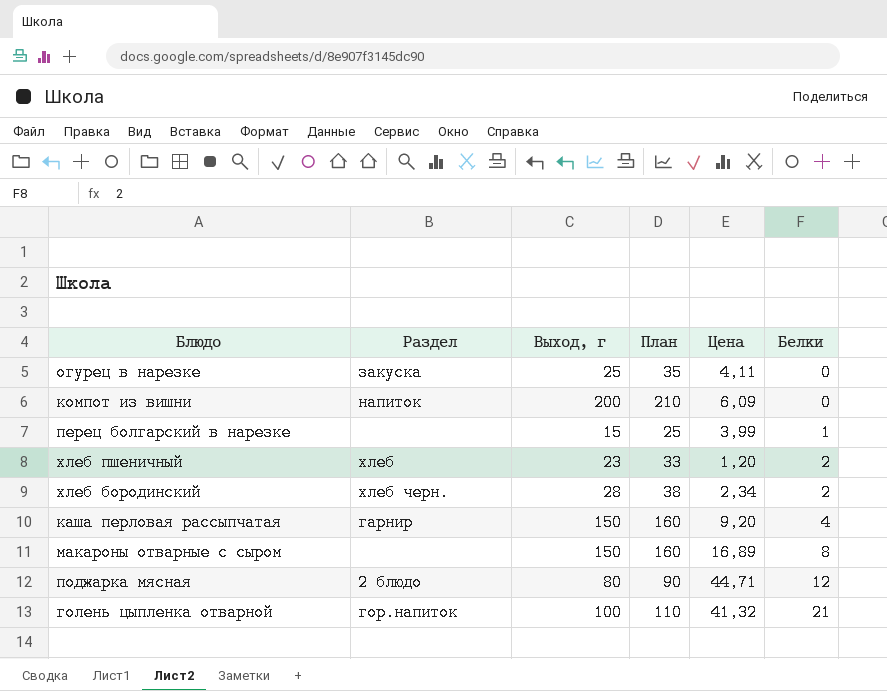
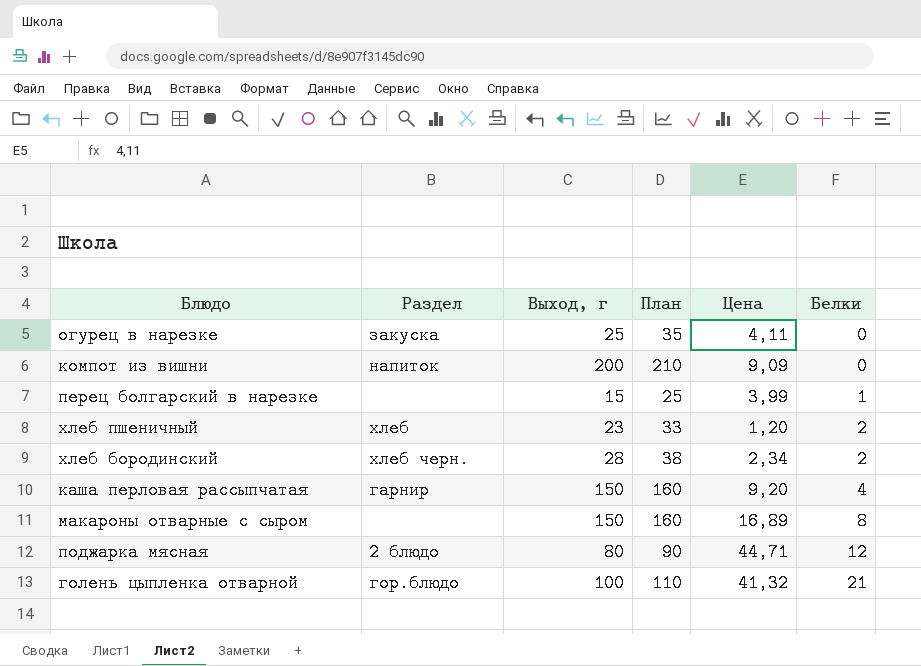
компот из вишни | Цена: 6,09 -> 9,09
голень цыпленка отварной | Раздел: гор.напиток -> гор.блюдо

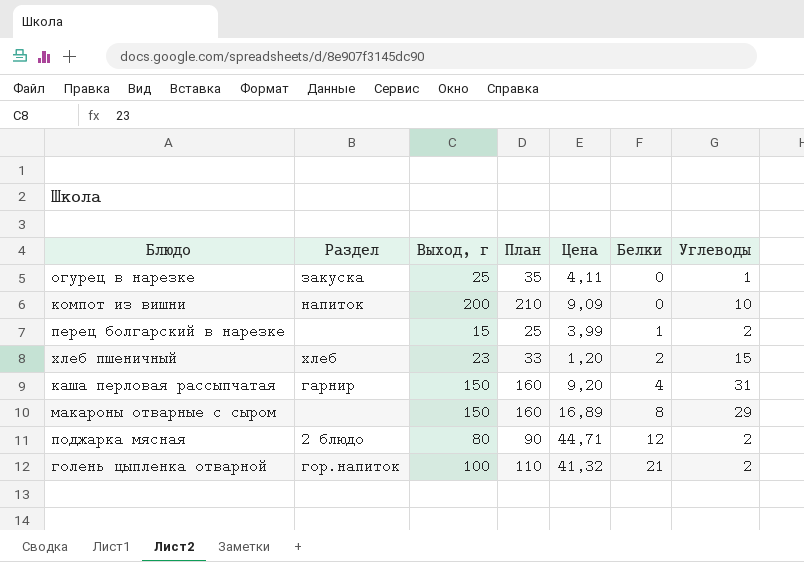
column Углеводы | position: none -> 7
row хлеб бородинский: хлеб черн. | 28 | 38 | 2,34 | 2 -> none
голень цыпленка отварной | Раздел: гор.блюдо -> гор.напиток

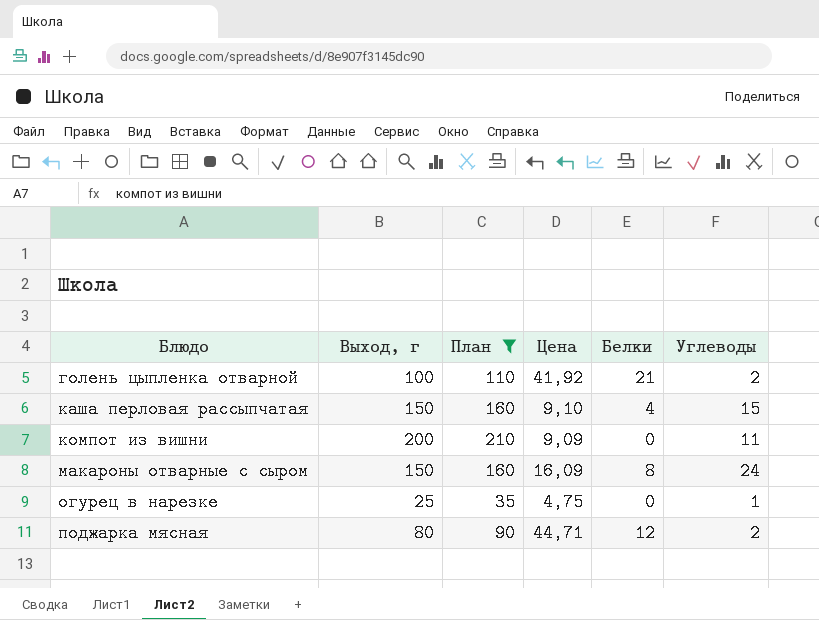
filter: none -> План >= 35
row order: Белки ascending -> Блюдо ascending
column Раздел | position: 2 -> none
голень цыпленка отварной | Цена: 41,32 -> 41,92
каша перловая рассыпчатая | Цена: 9,20 -> 9,10
каша перловая рассыпчатая | Углеводы: 31 -> 15
компот из вишни | Углеводы: 10 -> 11
макароны отварные с сыром | Цена: 16,89 -> 16,09
макароны отварные с сыром | Углеводы: 29 -> 24
огурец в нарезке | Цена: 4,11 -> 4,75

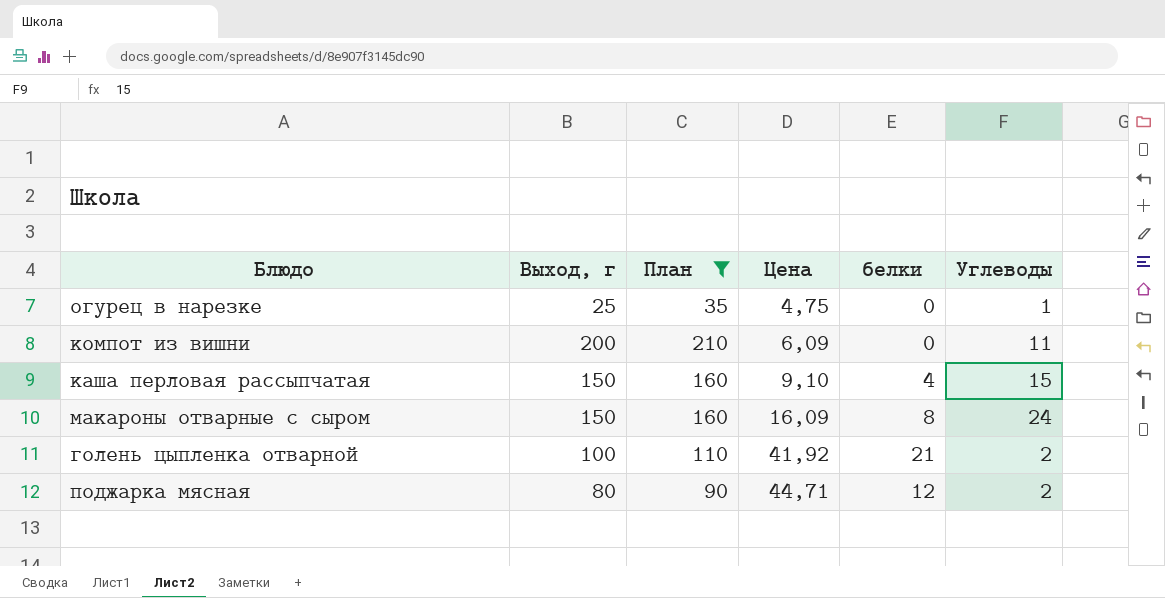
row order: Блюдо ascending -> Цена ascending
column name: Белки -> белки
компот из вишни | Цена: 9,09 -> 6,09

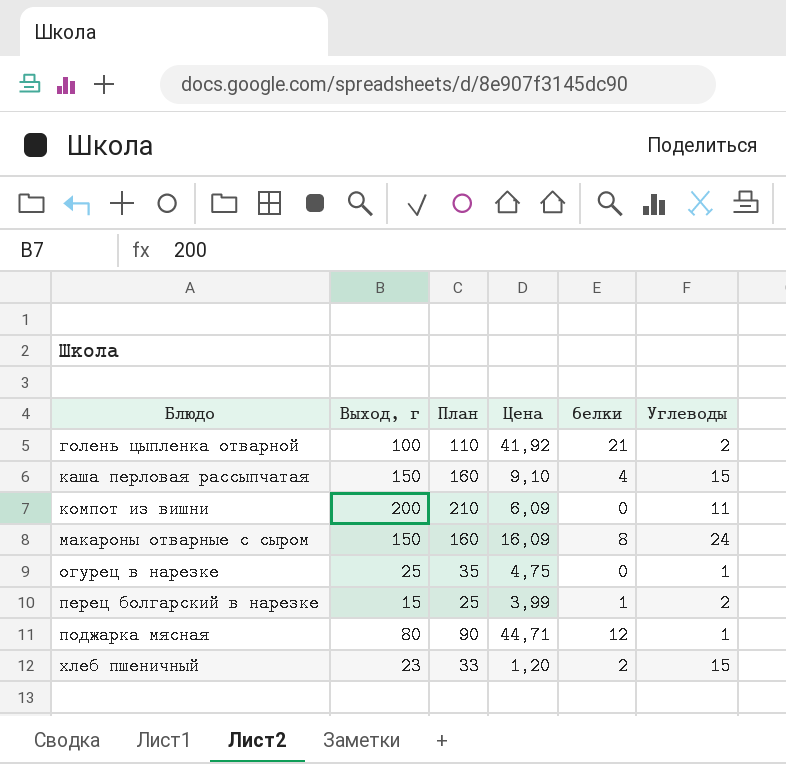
filter: План >= 35 -> none
row order: Цена ascending -> Блюдо ascending
поджарка мясная | Углеводы: 2 -> 1

